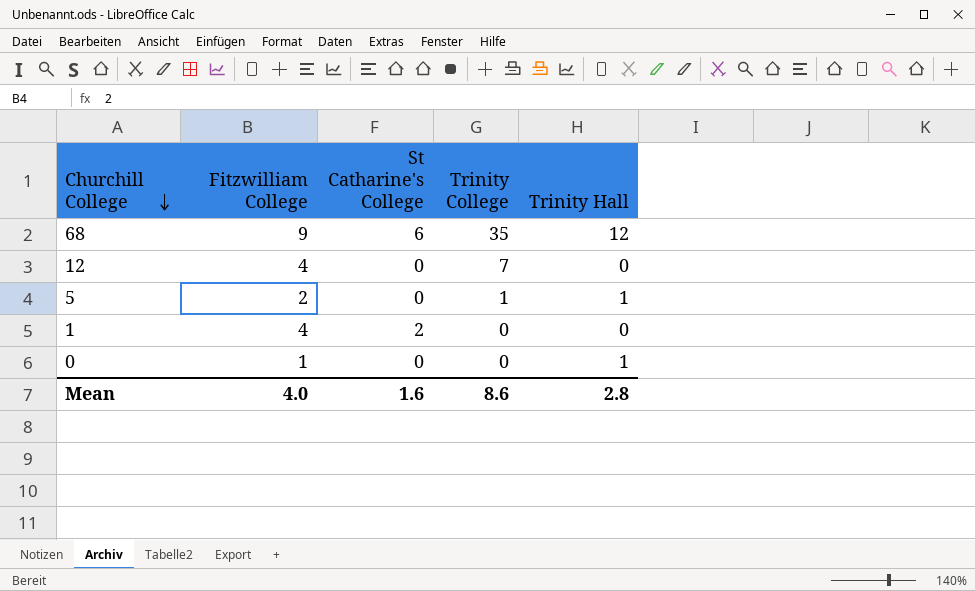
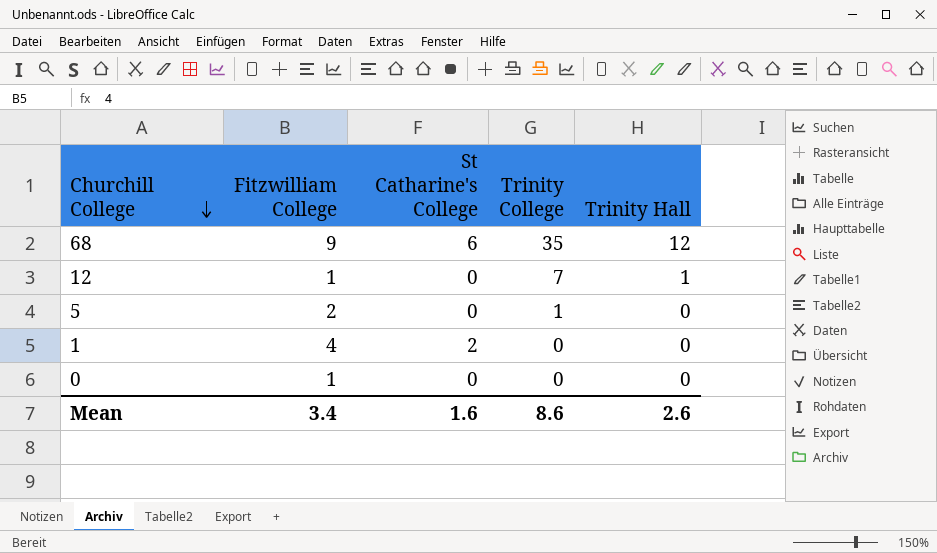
12 | Fitzwilliam College: 4 -> 1
12 | Trinity Hall: 0 -> 1
5 | Trinity Hall: 1 -> 0
0 | Trinity Hall: 1 -> 0
Mean | Fitzwilliam College: 4.0 -> 3.4
Mean | Trinity Hall: 2.8 -> 2.6

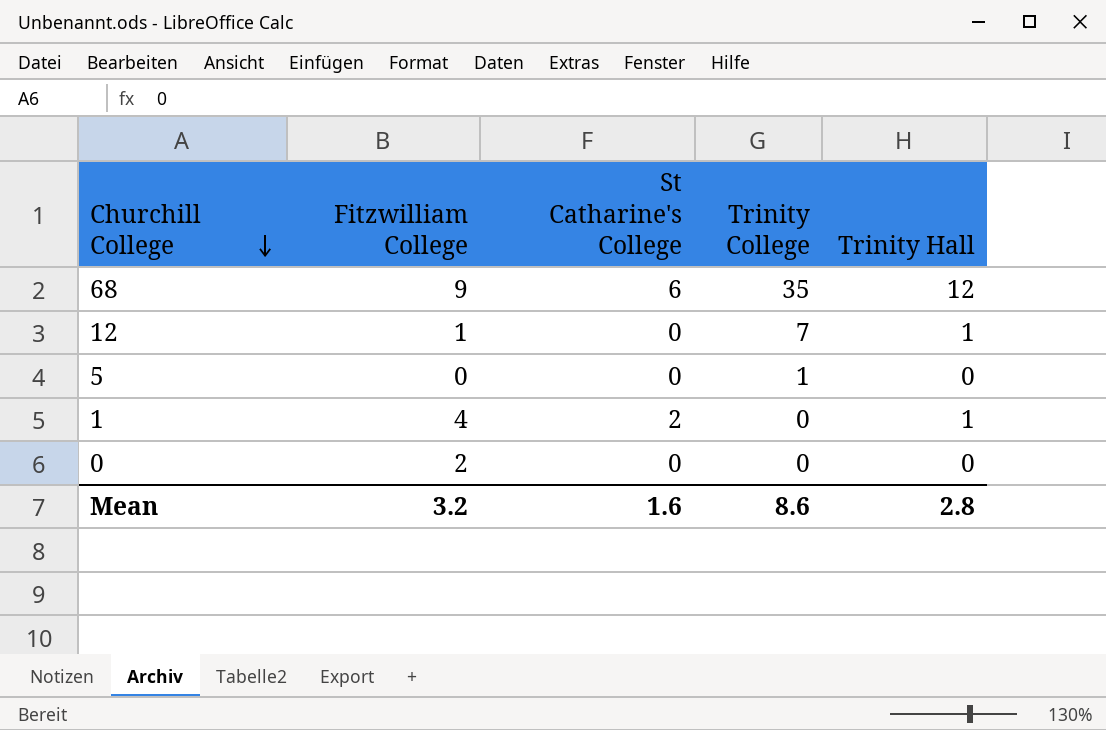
5 | Fitzwilliam College: 2 -> 0
1 | Trinity Hall: 0 -> 1
0 | Fitzwilliam College: 1 -> 2
Mean | Fitzwilliam College: 3.4 -> 3.2
Mean | Trinity Hall: 2.6 -> 2.8

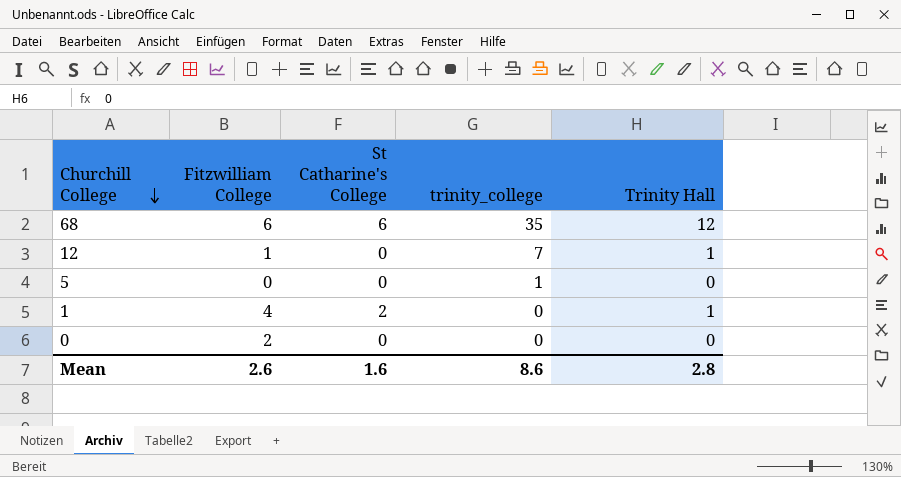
column name: Trinity College -> trinity_college
68 | Fitzwilliam College: 9 -> 6
Mean | Fitzwilliam College: 3.2 -> 2.6

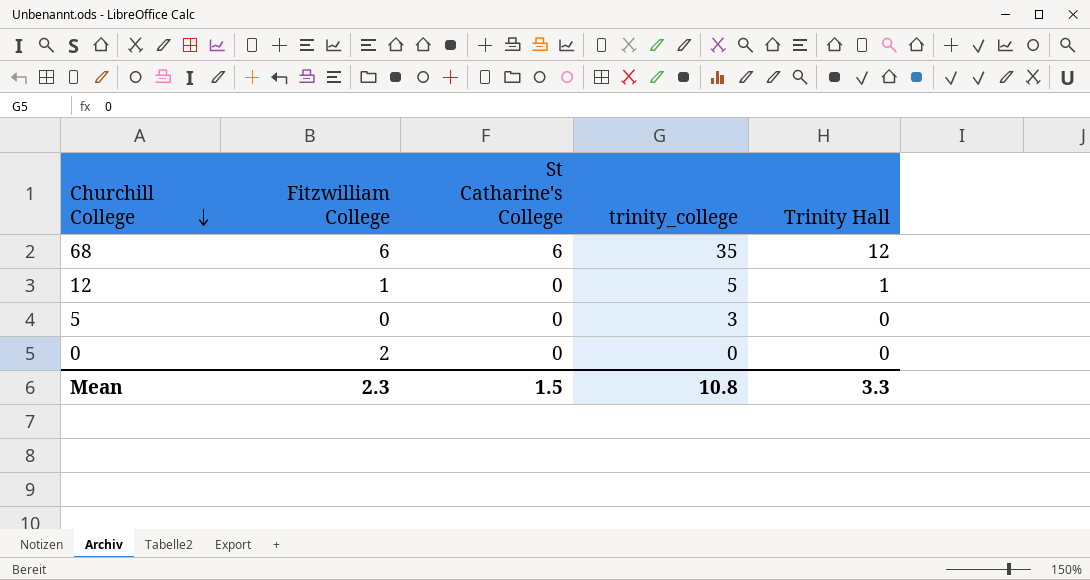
row 1: 4 | 2 | 0 | 1 -> none
12 | trinity_college: 7 -> 5
5 | trinity_college: 1 -> 3
Mean | Fitzwilliam College: 2.6 -> 2.3
Mean | St Catharine's College: 1.6 -> 1.5
Mean | trinity_college: 8.6 -> 10.8
Mean | Trinity Hall: 2.8 -> 3.3

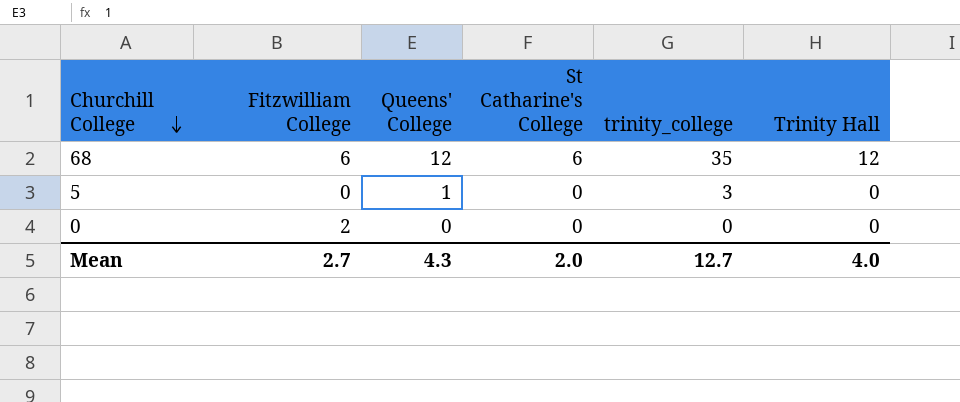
column Queens' College | position: none -> 3
row 12: 1 | 0 | 5 | 1 -> none
Mean | Fitzwilliam College: 2.3 -> 2.7
Mean | St Catharine's College: 1.5 -> 2.0
Mean | trinity_college: 10.8 -> 12.7
Mean | Trinity Hall: 3.3 -> 4.0

